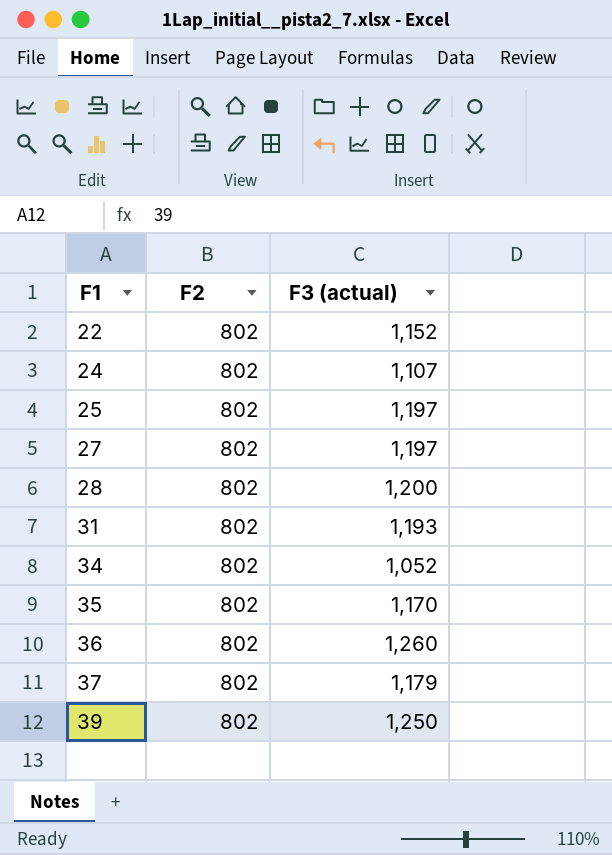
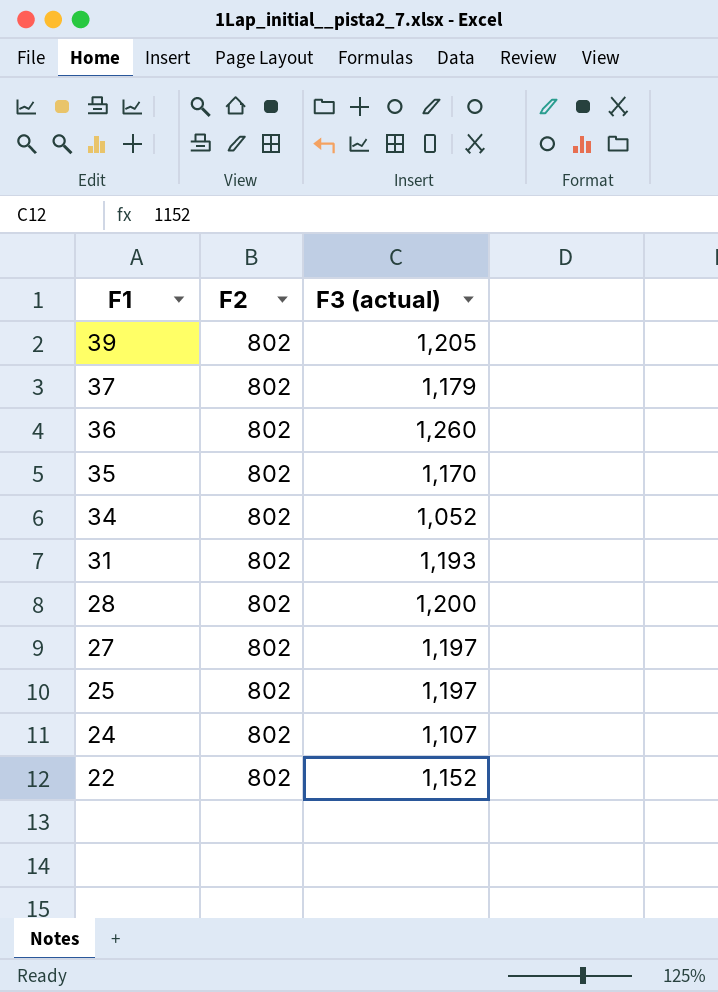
row order: F1 ascending -> F1 descending
39 | F3 (actual): 1,250 -> 1,205

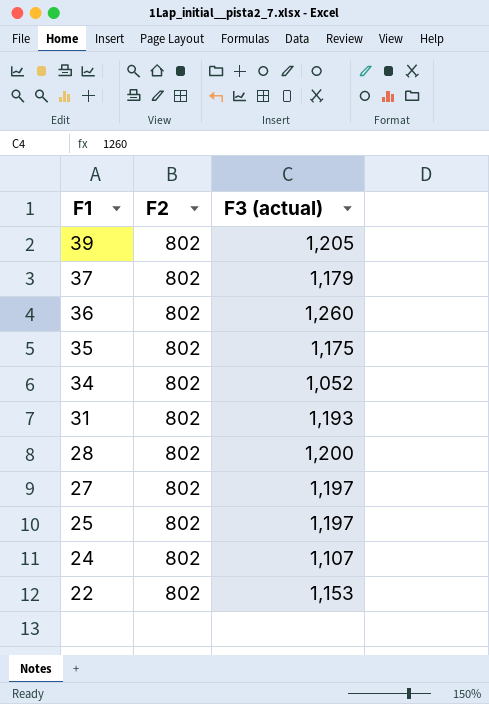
35 | F3 (actual): 1,170 -> 1,175
22 | F3 (actual): 1,152 -> 1,153

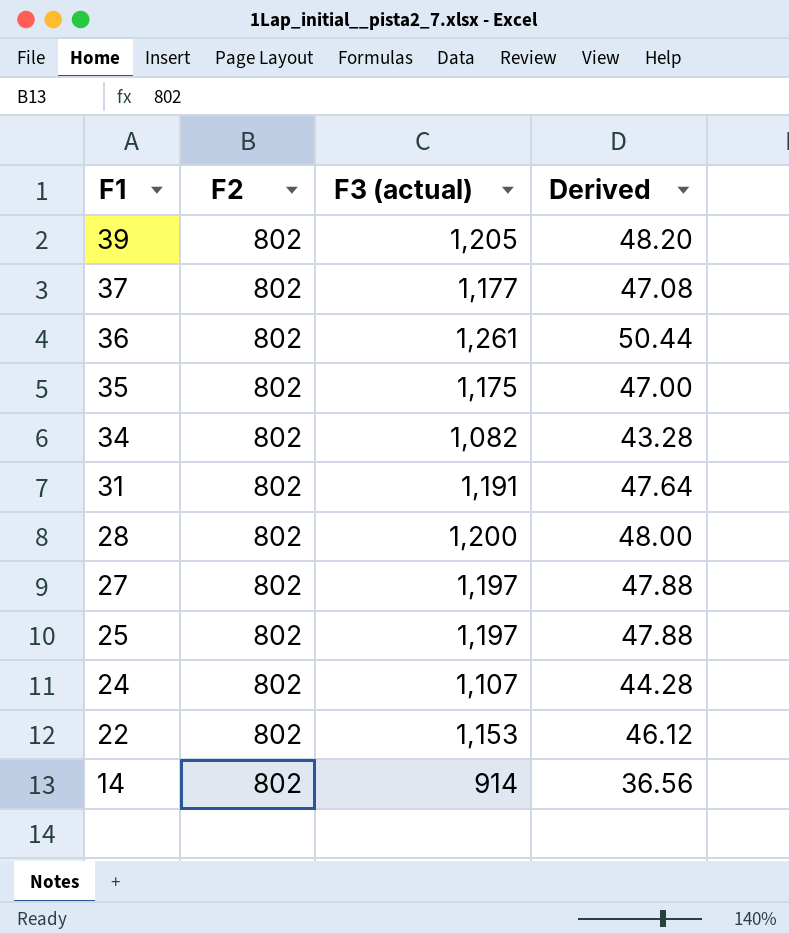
column Derived | formula: none -> [F3 (actual)] * 0.04
37 | F3 (actual): 1,179 -> 1,177
36 | F3 (actual): 1,260 -> 1,261
34 | F3 (actual): 1,052 -> 1,082
31 | F3 (actual): 1,193 -> 1,191
row 14: none -> 802 | 914 | 36.56

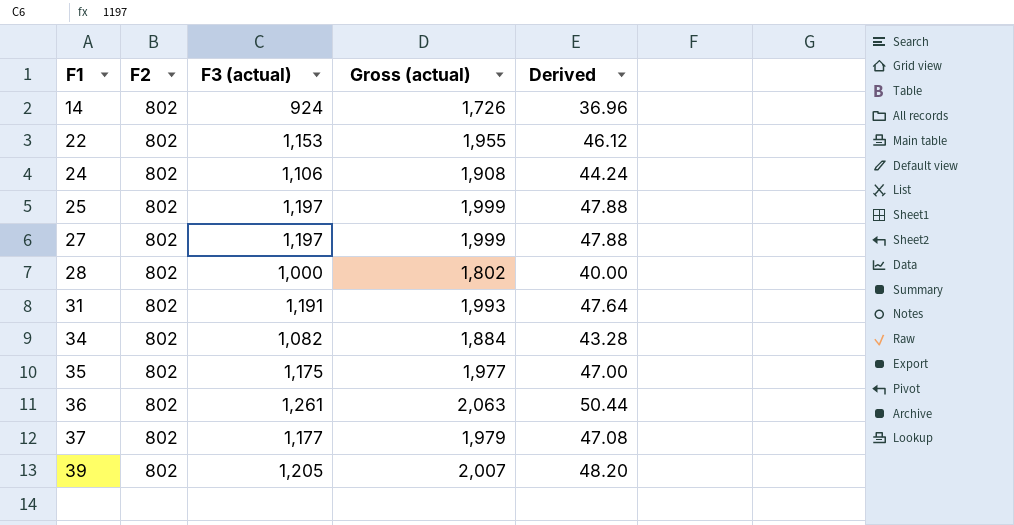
row order: F1 descending -> F1 ascending
column Gross (actual) | formula: none -> [F2] + [F3 (actual)]
14 | F3 (actual): 914 -> 924
14 | Derived: 36.56 -> 36.96
24 | F3 (actual): 1,107 -> 1,106
24 | Derived: 44.28 -> 44.24
28 | F3 (actual): 1,200 -> 1,000
28 | Derived: 48.00 -> 40.00

